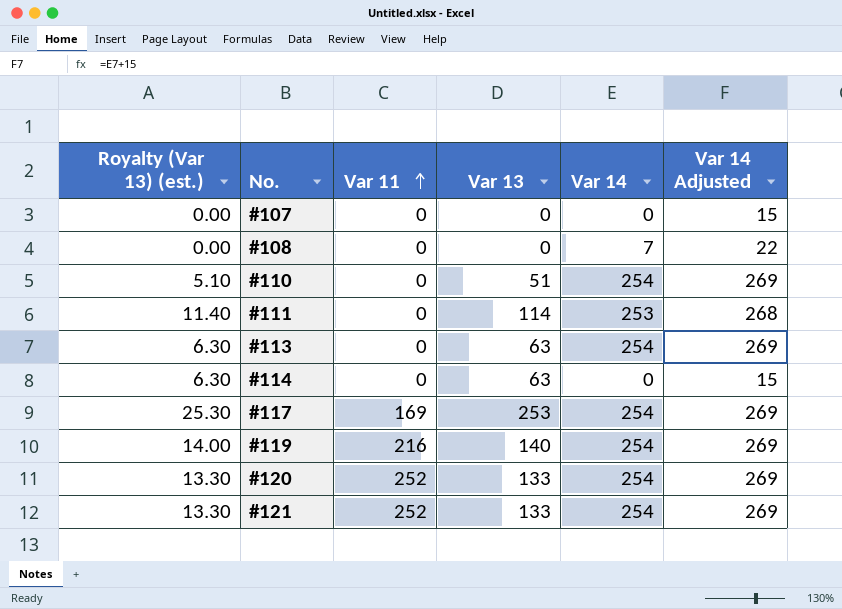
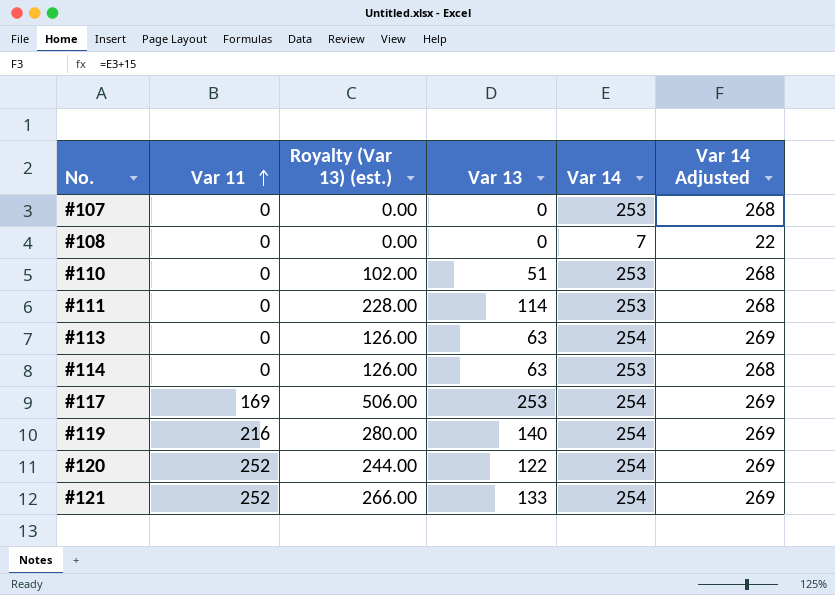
column Royalty (Var 13) (est.) | formula: [Var 13] * 0.1 -> [Var 13] * 2
column Royalty (Var 13) (est.) | position: 1 -> 3
#107 | Var 14: 0 -> 253
#107 | Var 14 Adjusted: 15 -> 268
#110 | Var 14: 254 -> 253
#110 | Var 14 Adjusted: 269 -> 268
#114 | Var 14: 0 -> 253
#114 | Var 14 Adjusted: 15 -> 268
#120 | Var 13: 133 -> 122

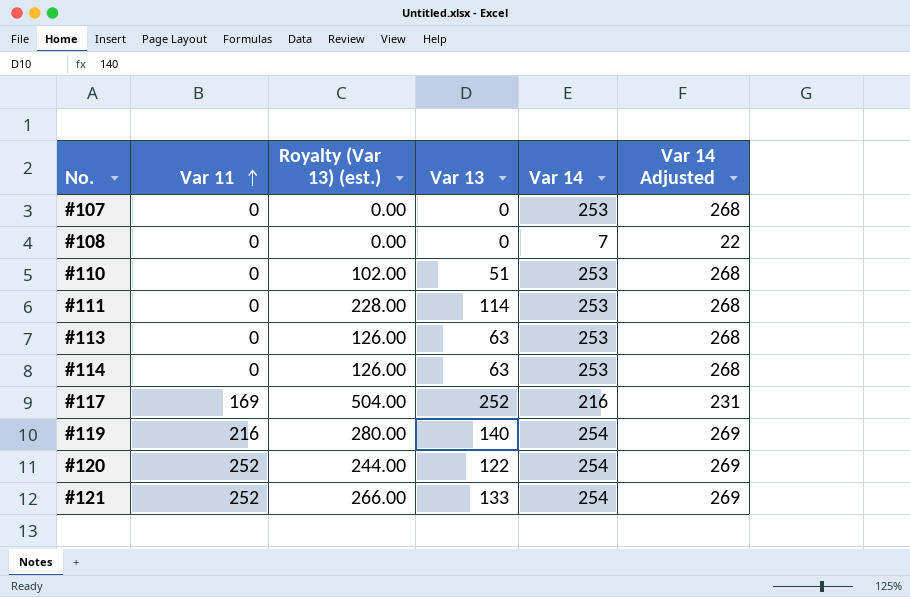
#113 | Var 14: 254 -> 253
#113 | Var 14 Adjusted: 269 -> 268
#117 | Royalty (Var 13) (est.): 506.00 -> 504.00
#117 | Var 13: 253 -> 252
#117 | Var 14: 254 -> 216
#117 | Var 14 Adjusted: 269 -> 231

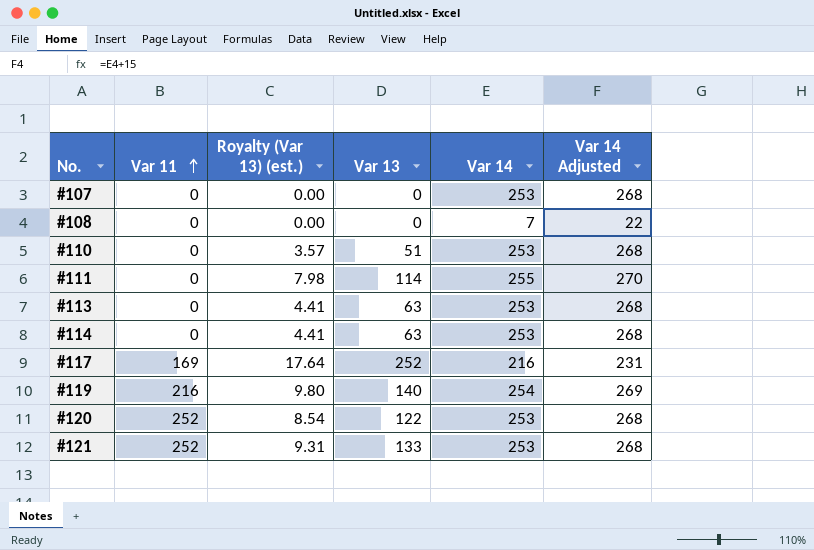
column Royalty (Var 13) (est.) | formula: [Var 13] * 2 -> [Var 13] * 0.07
#111 | Var 14: 253 -> 255
#111 | Var 14 Adjusted: 268 -> 270
#120 | Var 14: 254 -> 253
#120 | Var 14 Adjusted: 269 -> 268
#121 | Var 14: 254 -> 253
#121 | Var 14 Adjusted: 269 -> 268

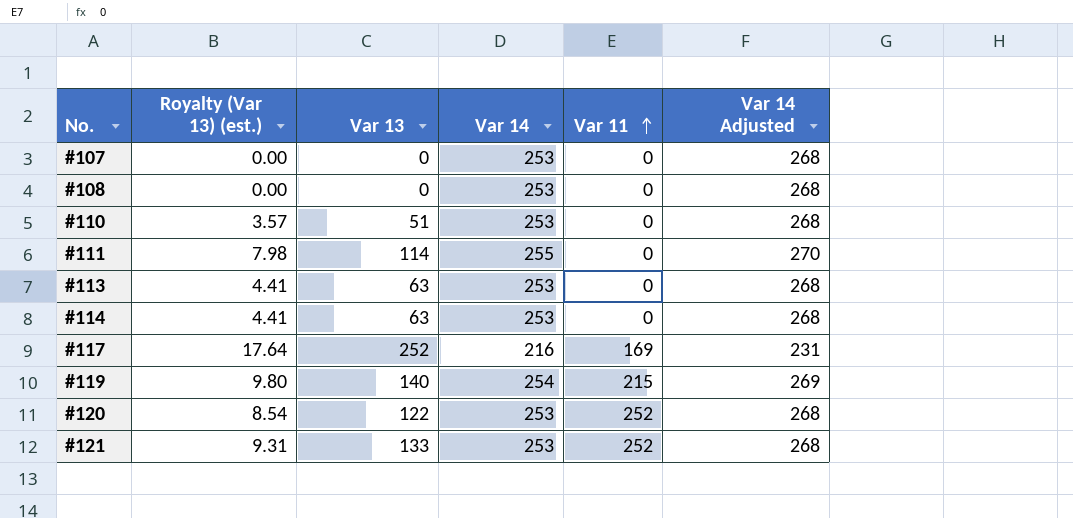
column Var 11 | position: 2 -> 5
#108 | Var 14: 7 -> 253
#108 | Var 14 Adjusted: 22 -> 268
#119 | Var 11: 216 -> 215

